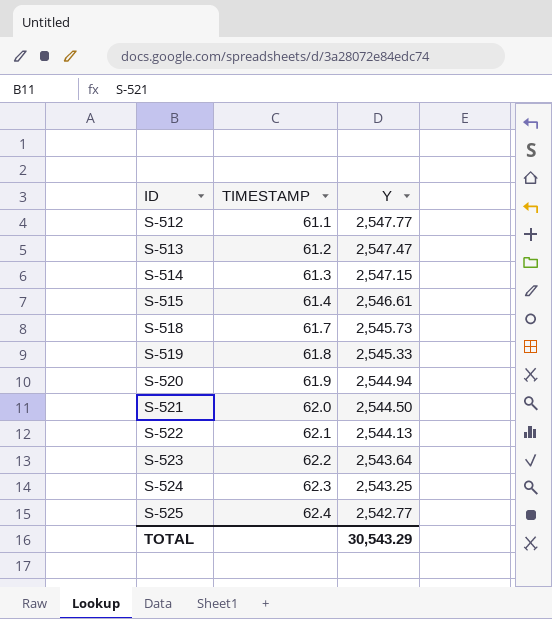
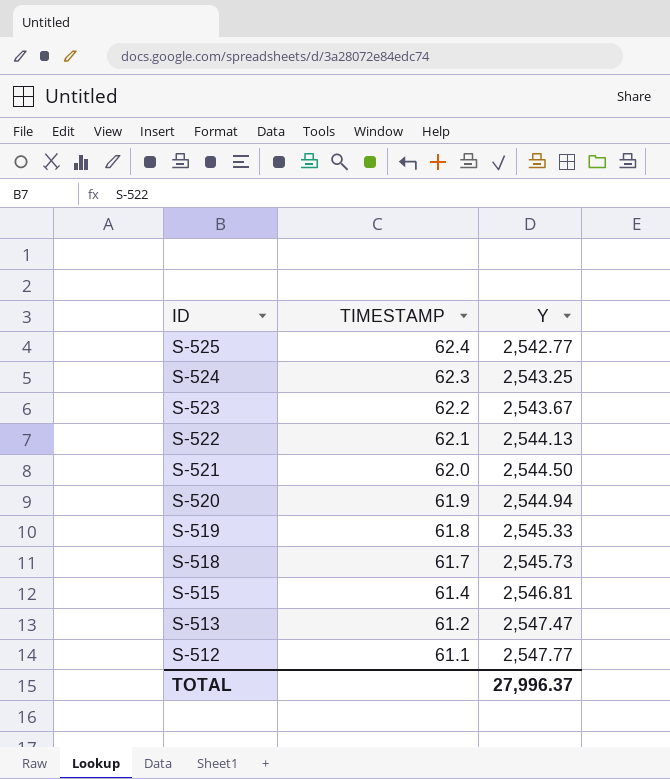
row order: ID ascending -> ID descending
row S-514: 61.3 | 2,547.15 -> none
S-523 | Y: 2,543.64 -> 2,543.67
S-515 | Y: 2,546.61 -> 2,546.81
TOTAL | Y: 30,543.29 -> 27,996.37

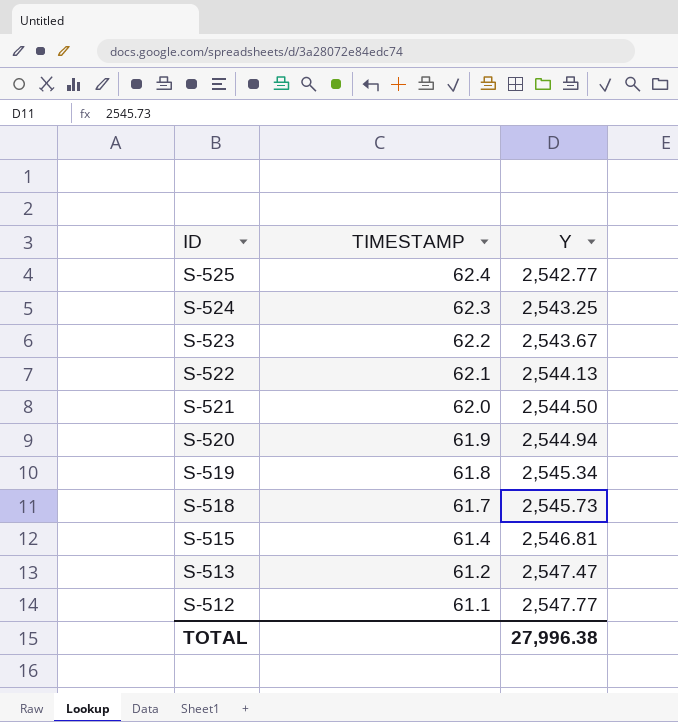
S-519 | Y: 2,545.33 -> 2,545.34
TOTAL | Y: 27,996.37 -> 27,996.38

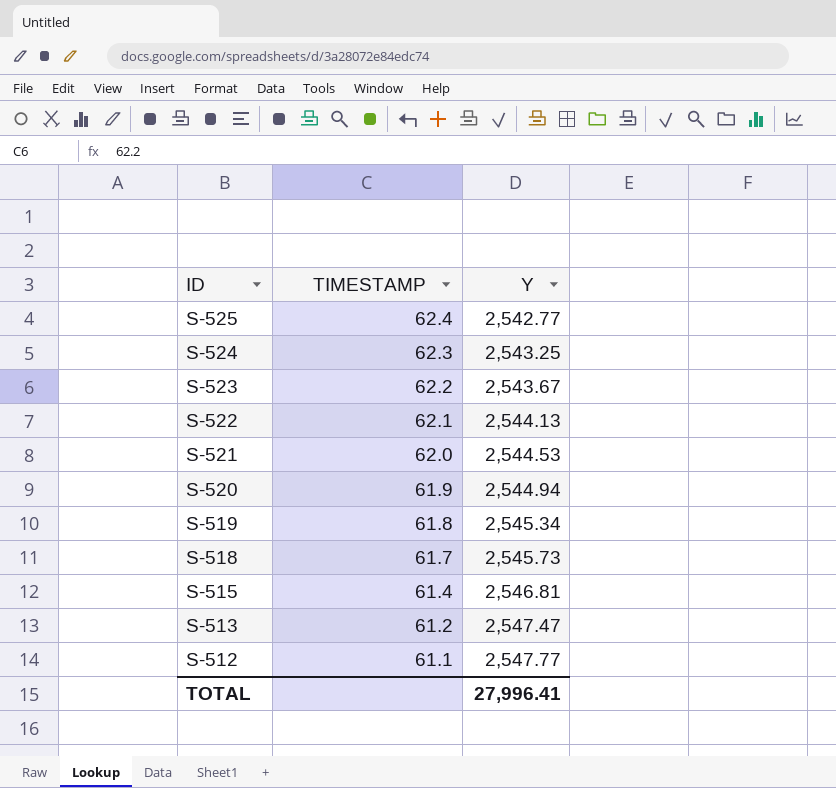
S-521 | Y: 2,544.50 -> 2,544.53
TOTAL | Y: 27,996.38 -> 27,996.41

